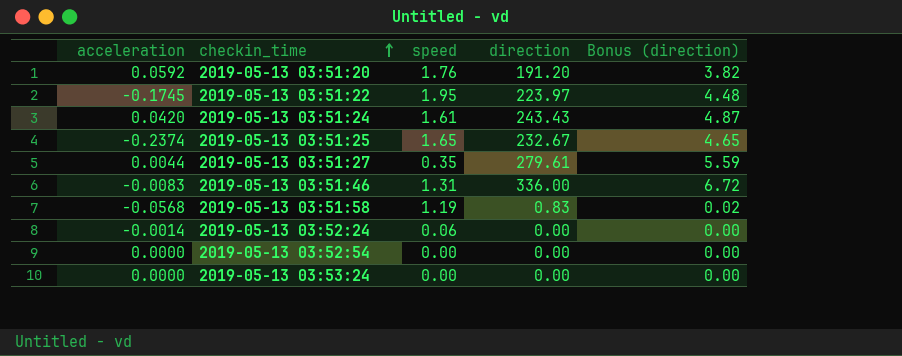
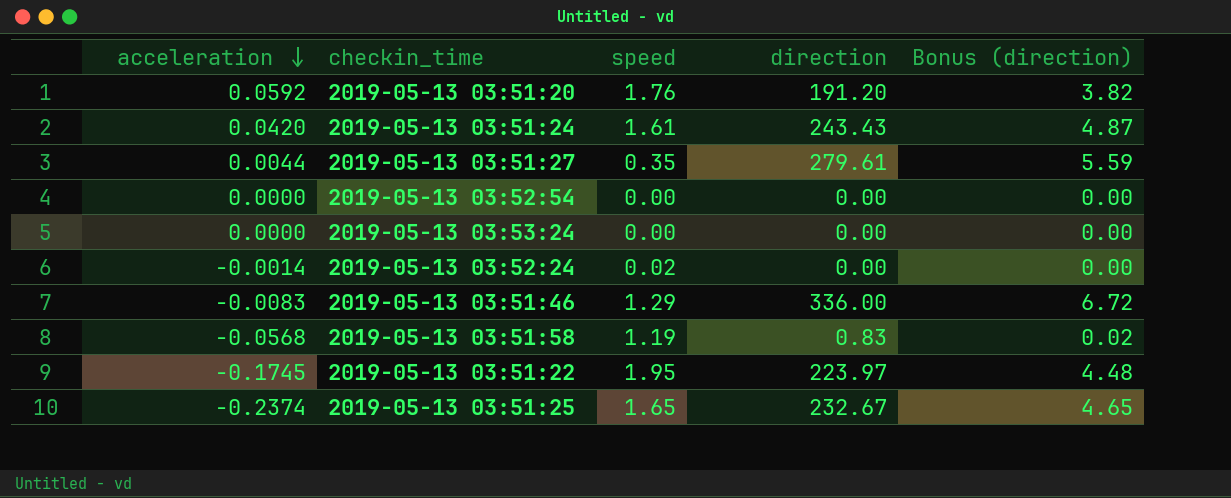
row order: checkin_time ascending -> acceleration descending
2019-05-13 03:52:24 | speed: 0.06 -> 0.02
2019-05-13 03:51:46 | speed: 1.31 -> 1.29

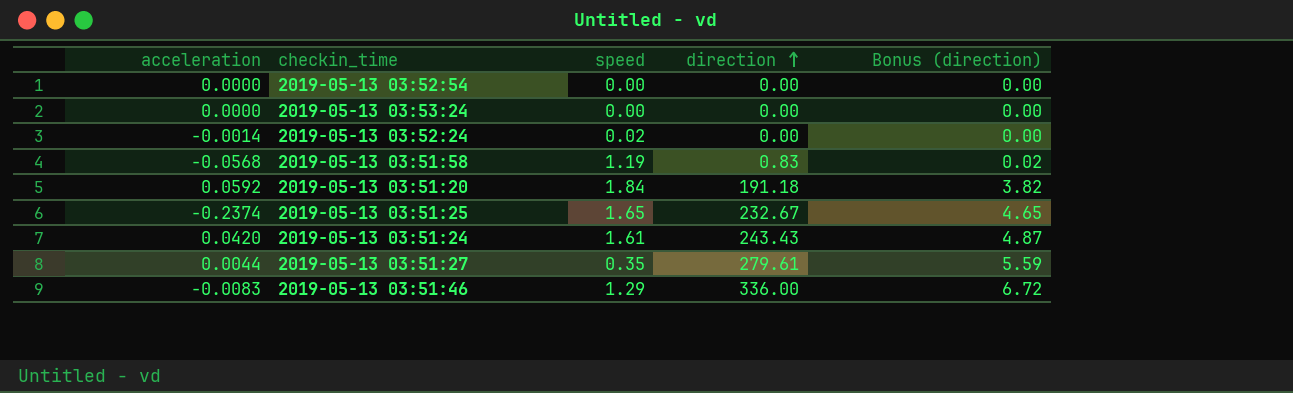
row order: acceleration descending -> direction ascending
row 2019-05-13 03:51:22: -0.1745 | 1.95 | 223.97 | 4.48 -> none
2019-05-13 03:51:20 | speed: 1.76 -> 1.84
2019-05-13 03:51:20 | direction: 191.20 -> 191.18

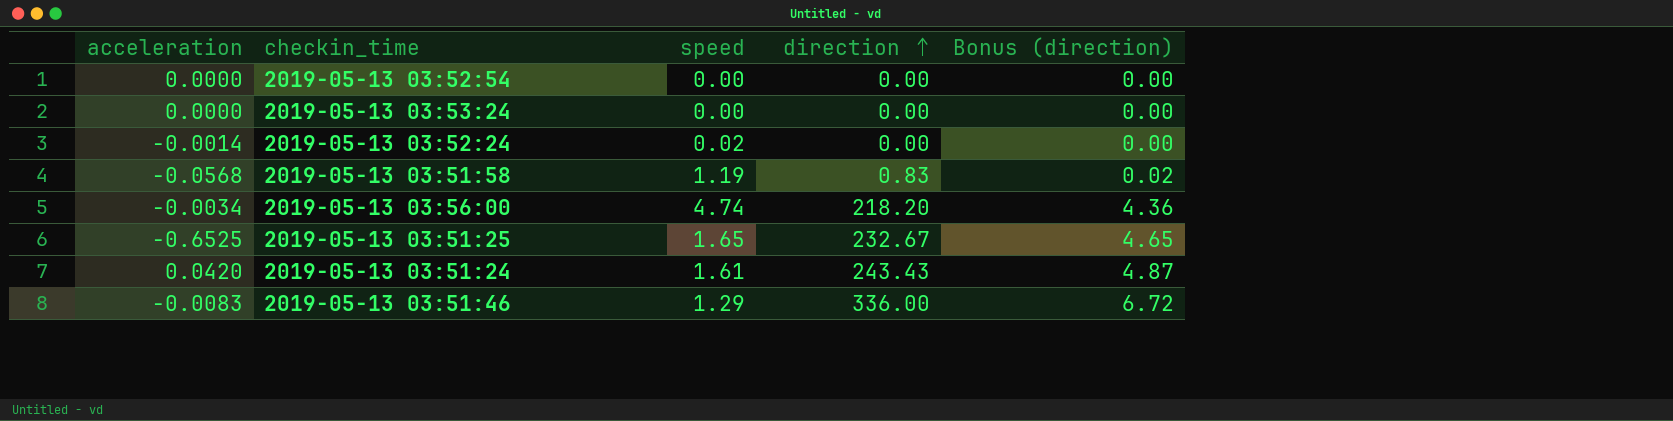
row 2019-05-13 03:51:20: 0.0592 | 1.84 | 191.18 | 3.82 -> none
row 2019-05-13 03:51:27: 0.0044 | 0.35 | 279.61 | 5.59 -> none
row 2019-05-13 03:56:00: none -> -0.0034 | 4.74 | 218.20 | 4.36
2019-05-13 03:51:25 | acceleration: -0.2374 -> -0.6525

